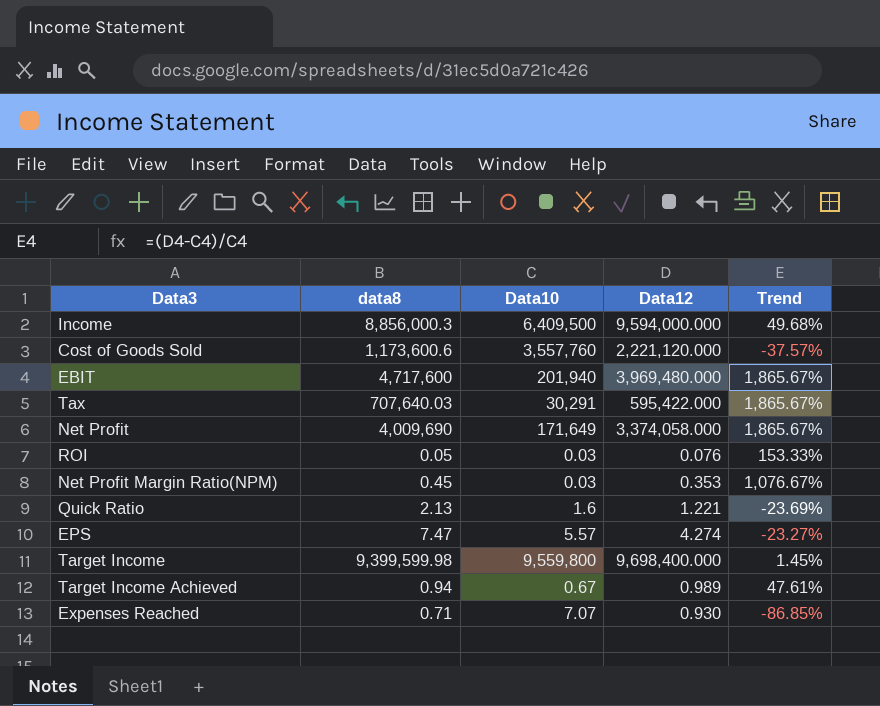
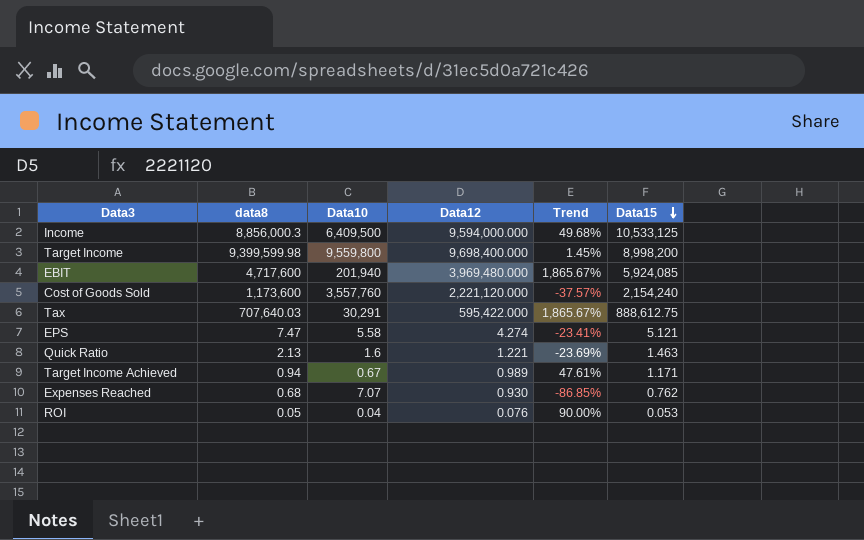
row order: none -> Data15 descending
column Data15 | position: none -> 6
row Net Profit: 4,009,690 | 171,649 | 3,374,058.000 | 1,865.67% -> none
row Net Profit Margin Ratio(NPM): 0.45 | 0.03 | 0.353 | 1,076.67% -> none
Cost of Goods Sold | data8: 1,173,600.6 -> 1,173,600
EPS | Data10: 5.57 -> 5.58
EPS | Trend: -23.27% -> -23.41%
Expenses Reached | data8: 0.71 -> 0.68
ROI | Data10: 0.03 -> 0.04
ROI | Trend: 153.33% -> 90.00%

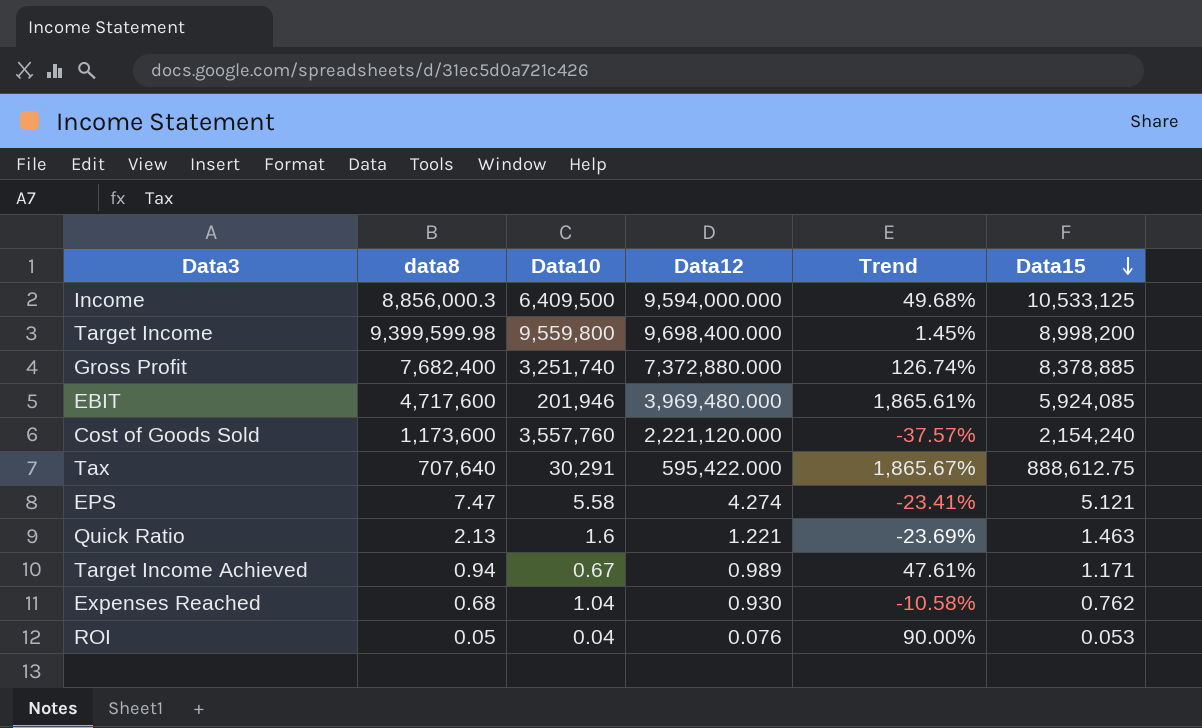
row Gross Profit: none -> 7,682,400 | 3,251,740 | 7,372,880.000 | 126.74% | 8,378,885
EBIT | Data10: 201,940 -> 201,946
EBIT | Trend: 1,865.67% -> 1,865.61%
Tax | data8: 707,640.03 -> 707,640
Expenses Reached | Data10: 7.07 -> 1.04
Expenses Reached | Trend: -86.85% -> -10.58%

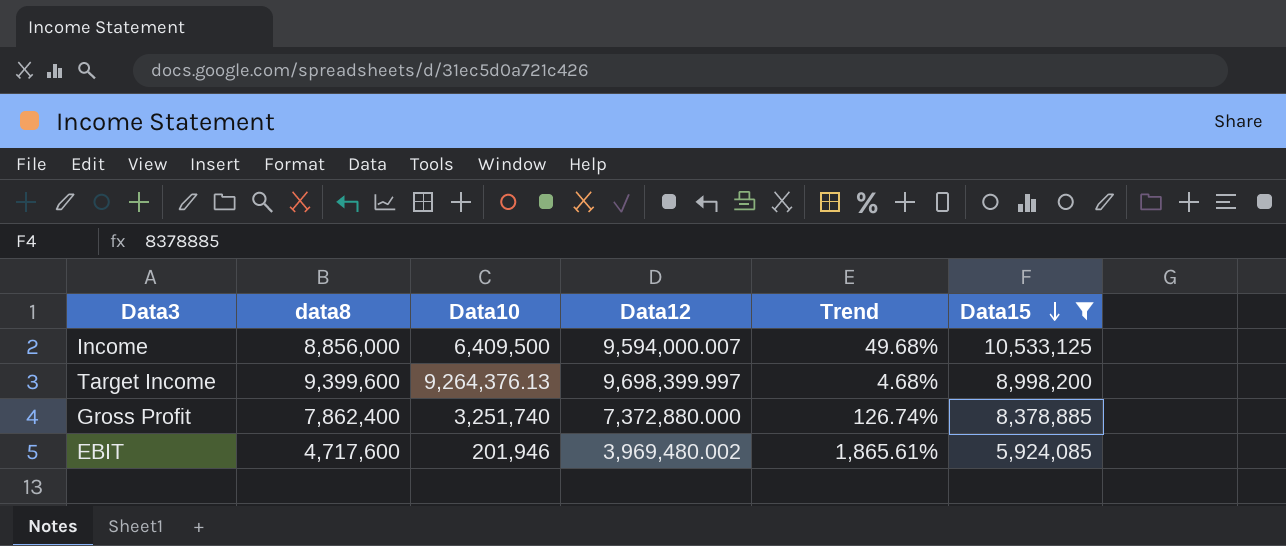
filter: none -> Data15 >= 5,924,085
Income | data8: 8,856,000.3 -> 8,856,000
Income | Data12: 9,594,000.000 -> 9,594,000.007
Target Income | data8: 9,399,599.98 -> 9,399,600
Target Income | Data10: 9,559,800 -> 9,264,376.13
Target Income | Data12: 9,698,400.000 -> 9,698,399.997
Target Income | Trend: 1.45% -> 4.68%
Gross Profit | data8: 7,682,400 -> 7,862,400
EBIT | Data12: 3,969,480.000 -> 3,969,480.002

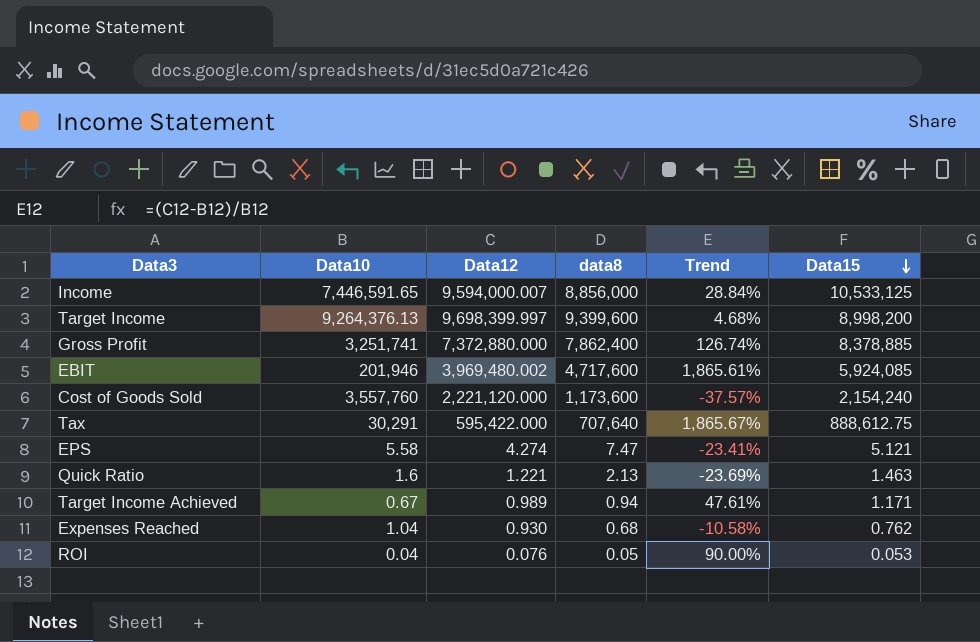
filter: Data15 >= 5,924,085 -> none
column data8 | position: 2 -> 4
Income | Data10: 6,409,500 -> 7,446,591.65
Income | Trend: 49.68% -> 28.84%
Gross Profit | Data10: 3,251,740 -> 3,251,741

